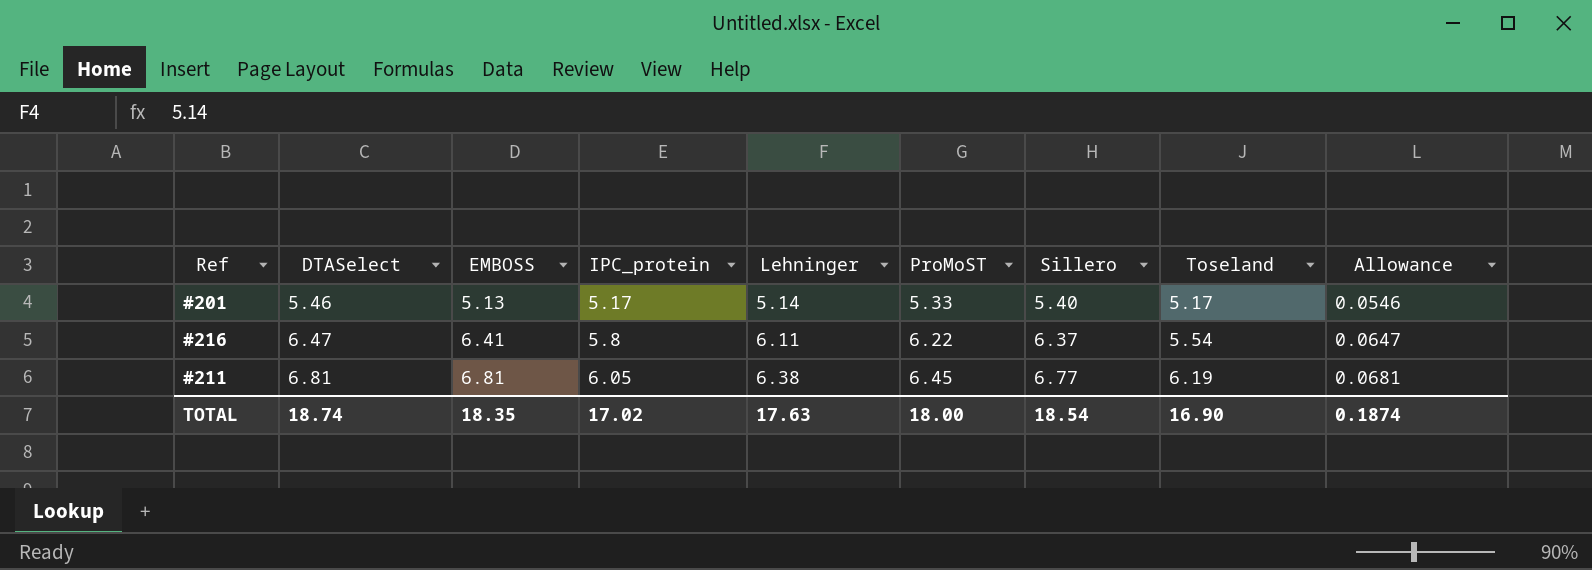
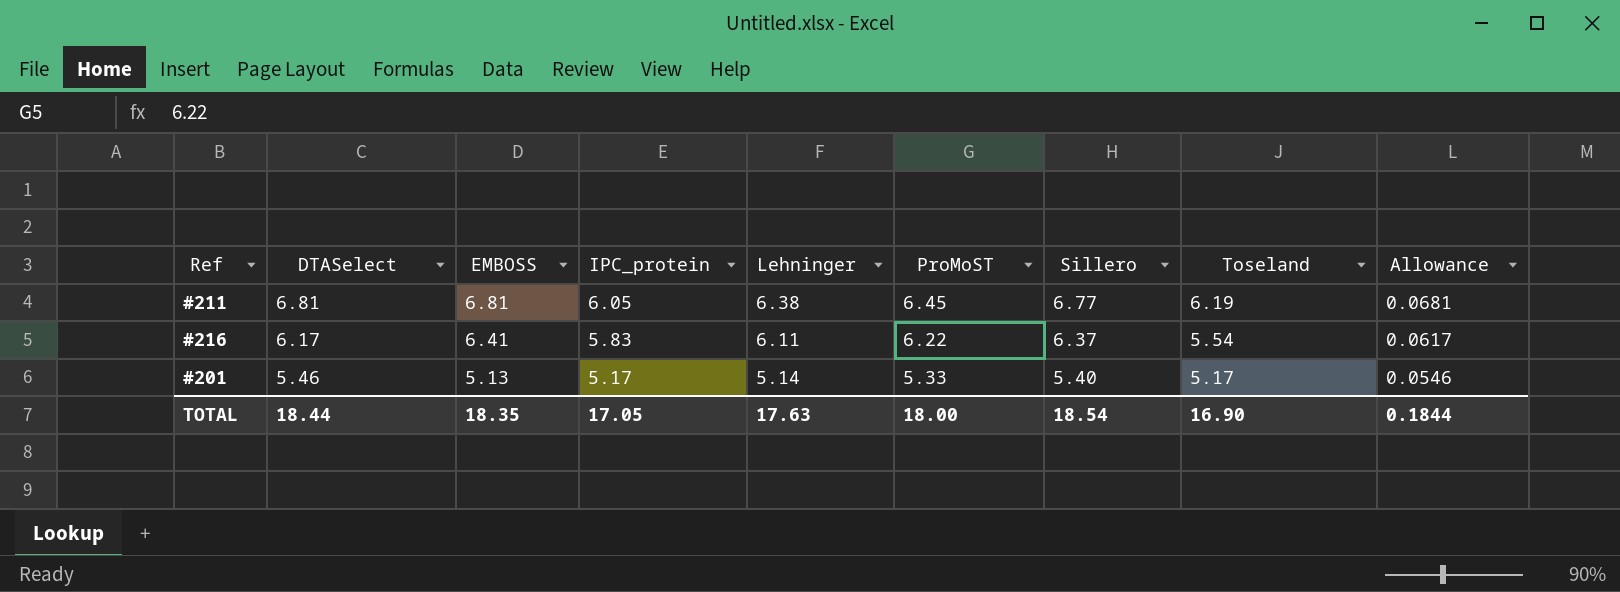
row order: DTASelect ascending -> DTASelect descending
#216 | DTASelect: 6.47 -> 6.17
#216 | IPC_protein: 5.8 -> 5.83
#216 | Allowance: 0.0647 -> 0.0617
TOTAL | DTASelect: 18.74 -> 18.44
TOTAL | IPC_protein: 17.02 -> 17.05
TOTAL | Allowance: 0.1874 -> 0.1844

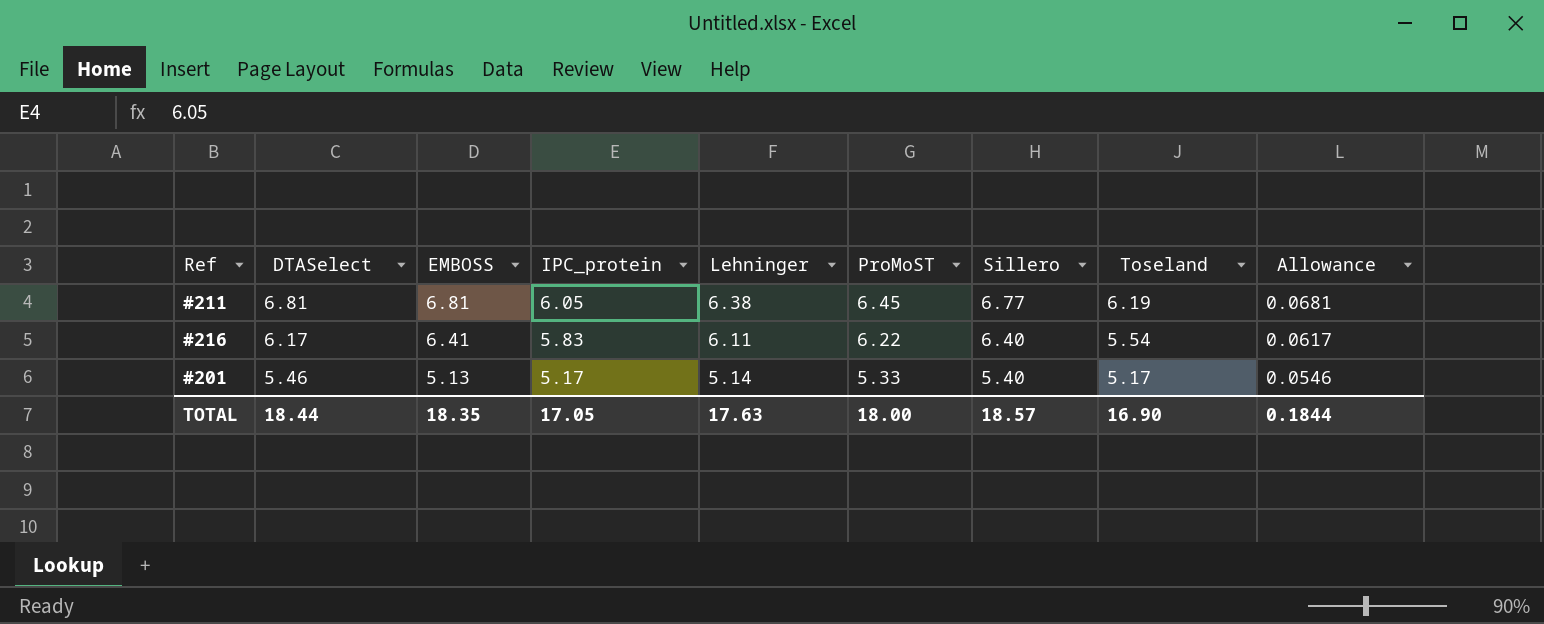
#216 | Sillero: 6.37 -> 6.40
TOTAL | Sillero: 18.54 -> 18.57

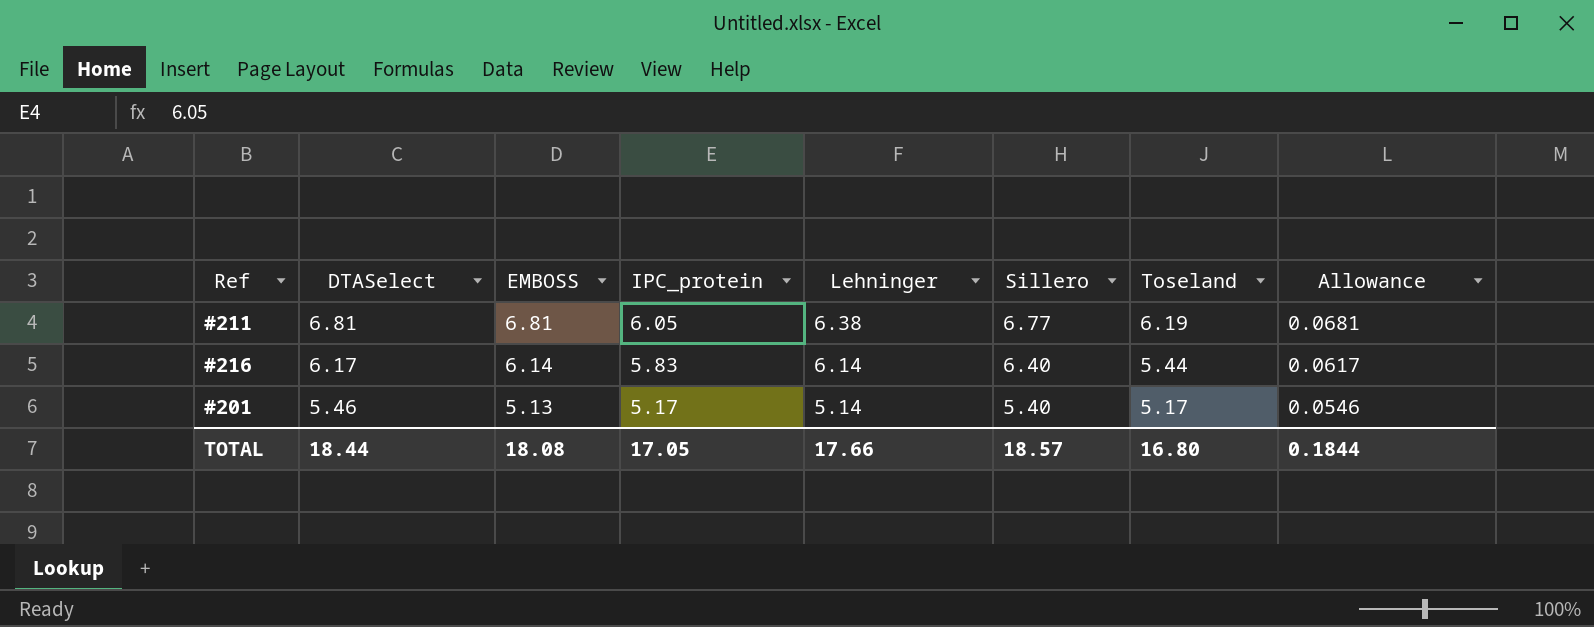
column ProMoST | position: 6 -> none
#216 | EMBOSS: 6.41 -> 6.14
#216 | Lehninger: 6.11 -> 6.14
#216 | Toseland: 5.54 -> 5.44
TOTAL | EMBOSS: 18.35 -> 18.08
TOTAL | Lehninger: 17.63 -> 17.66
TOTAL | Toseland: 16.90 -> 16.80

